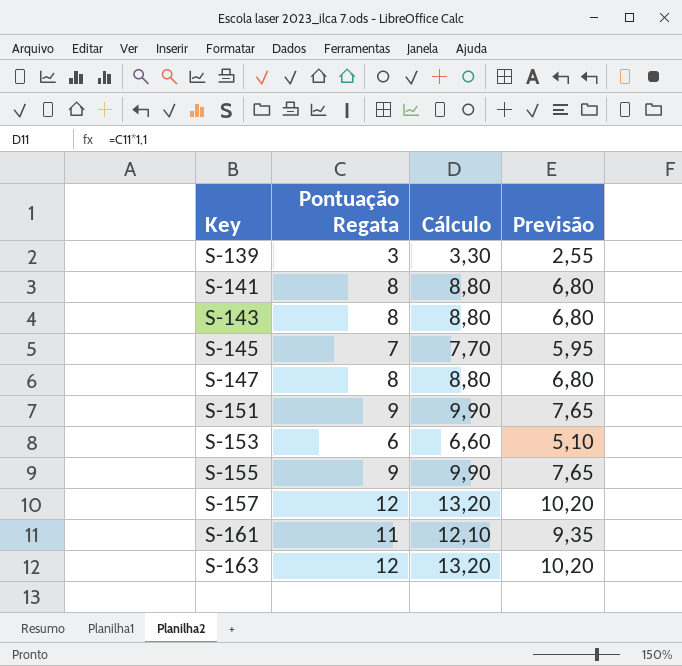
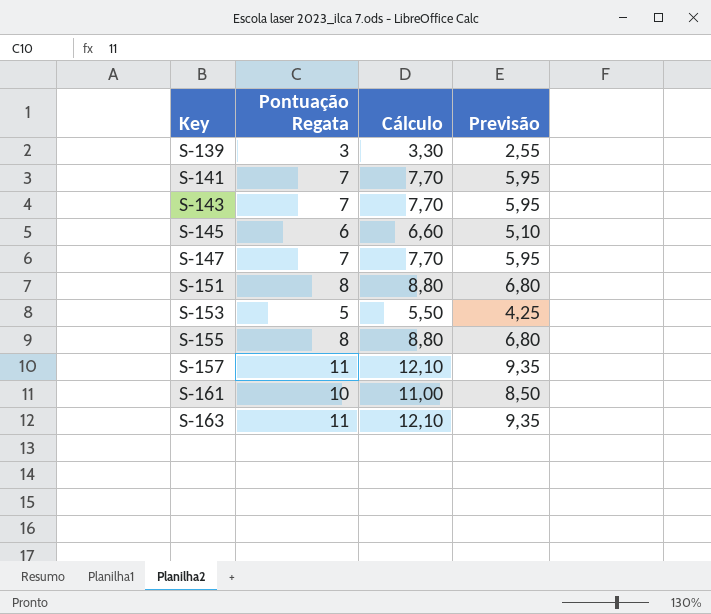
S-141 | Pontuação Regata: 8 -> 7
S-141 | Cálculo: 8,80 -> 7,70
S-141 | Previsão: 6,80 -> 5,95
S-143 | Pontuação Regata: 8 -> 7
S-143 | Cálculo: 8,80 -> 7,70
S-143 | Previsão: 6,80 -> 5,95
S-145 | Pontuação Regata: 7 -> 6
S-145 | Cálculo: 7,70 -> 6,60
S-145 | Previsão: 5,95 -> 5,10
S-147 | Pontuação Regata: 8 -> 7
S-147 | Cálculo: 8,80 -> 7,70
S-147 | Previsão: 6,80 -> 5,95
S-151 | Pontuação Regata: 9 -> 8
S-151 | Cálculo: 9,90 -> 8,80
S-151 | Previsão: 7,65 -> 6,80
S-153 | Pontuação Regata: 6 -> 5
S-153 | Cálculo: 6,60 -> 5,50
S-153 | Previsão: 5,10 -> 4,25
S-155 | Pontuação Regata: 9 -> 8
S-155 | Cálculo: 9,90 -> 8,80
S-155 | Previsão: 7,65 -> 6,80
S-157 | Pontuação Regata: 12 -> 11
S-157 | Cálculo: 13,20 -> 12,10
S-157 | Previsão: 10,20 -> 9,35
S-161 | Pontuação Regata: 11 -> 10
S-161 | Cálculo: 12,10 -> 11,00
S-161 | Previsão: 9,35 -> 8,50
S-163 | Pontuação Regata: 12 -> 11
S-163 | Cálculo: 13,20 -> 12,10
S-163 | Previsão: 10,20 -> 9,35

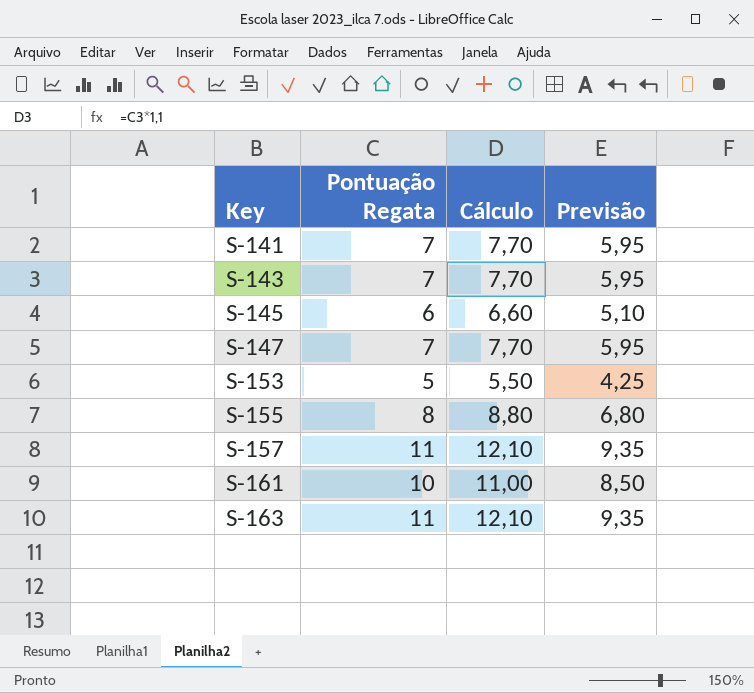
row S-139: 3 | 3,30 | 2,55 -> none
row S-151: 8 | 8,80 | 6,80 -> none

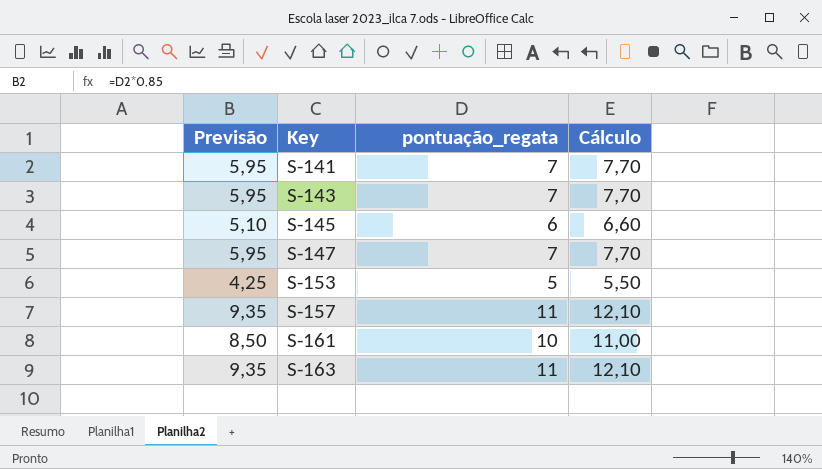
column Previsão | position: 4 -> 1
column name: Pontuação Regata -> pontuação_regata
row S-155: 8 | 8,80 | 6,80 -> none

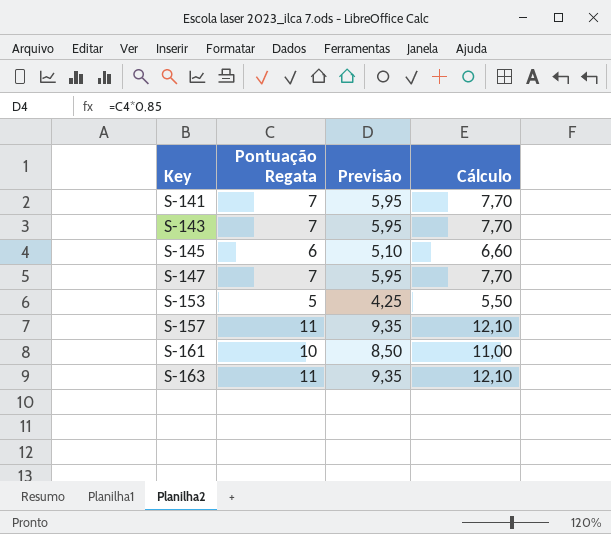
column name: pontuação_regata -> Pontuação Regata
column Previsão | position: 1 -> 3

